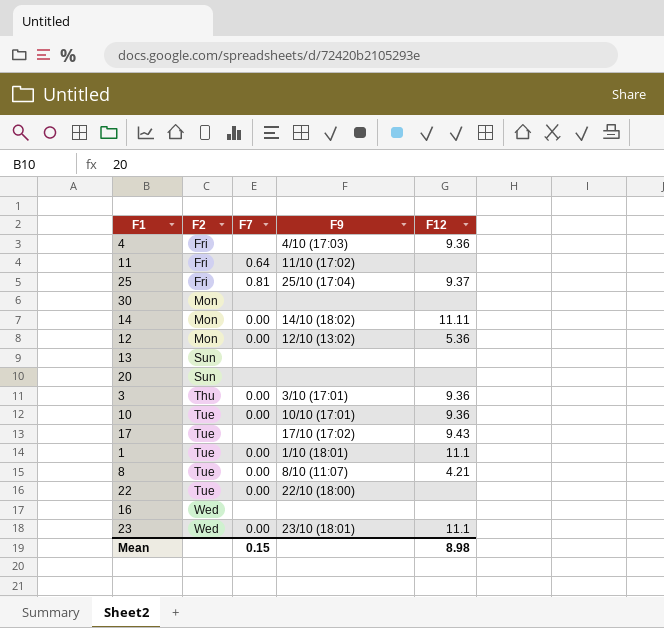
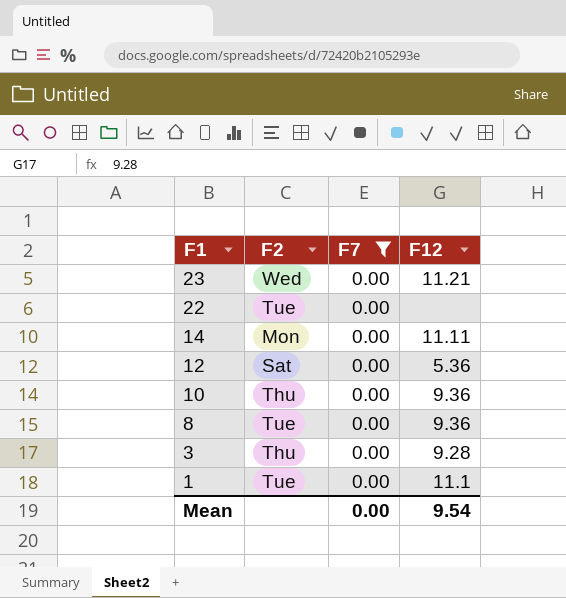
filter: none -> F7 = 0.00
row order: F2 ascending -> F1 descending
column F9 | position: 4 -> none
23 | F12: 11.1 -> 11.21
12 | F2: Mon -> Sat
10 | F2: Tue -> Thu
8 | F12: 4.21 -> 9.36
3 | F12: 9.36 -> 9.28
Mean | F7: 0.15 -> 0.00
Mean | F12: 8.98 -> 9.54

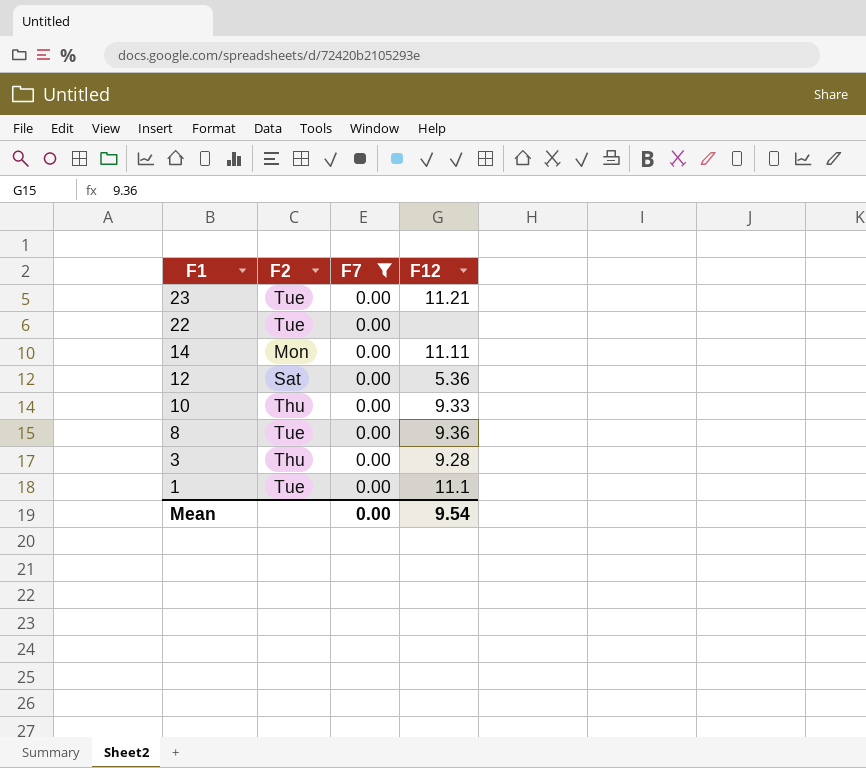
23 | F2: Wed -> Tue
10 | F12: 9.36 -> 9.33

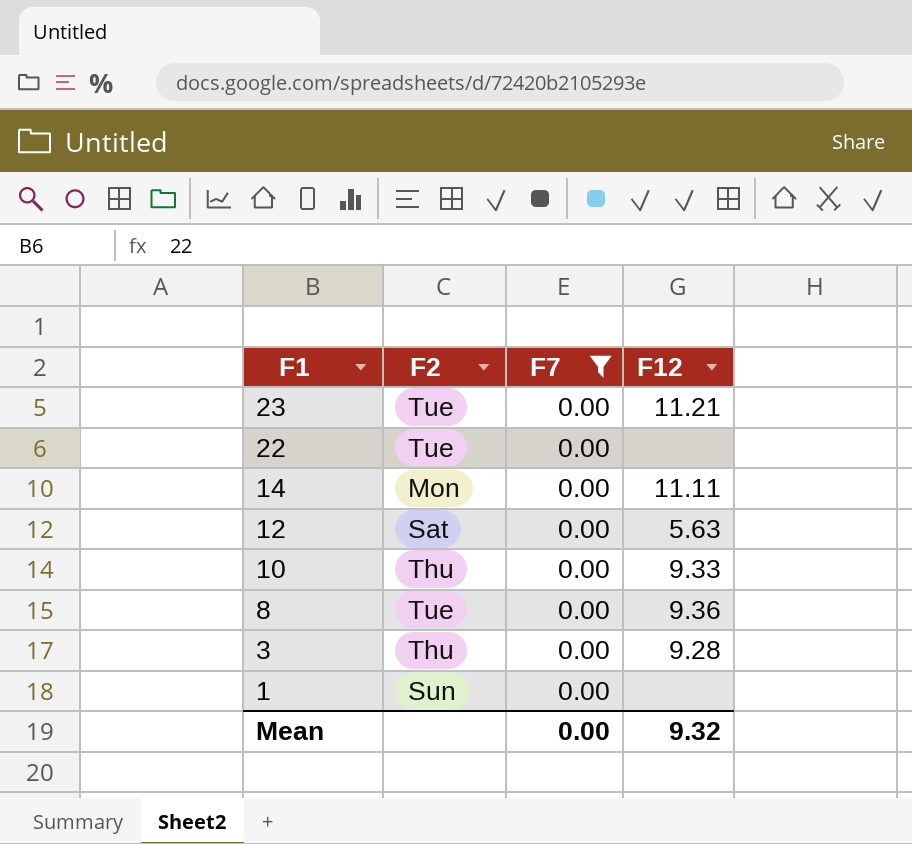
12 | F12: 5.36 -> 5.63
1 | F2: Tue -> Sun
1 | F12: 11.1 -> none
Mean | F12: 9.54 -> 9.32

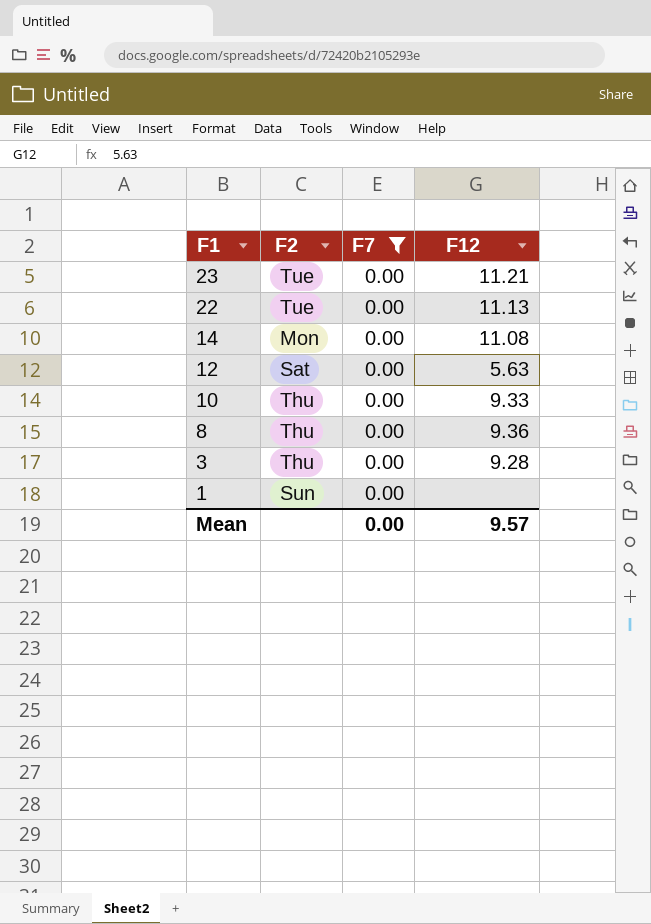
22 | F12: none -> 11.13
14 | F12: 11.11 -> 11.08
8 | F2: Tue -> Thu
Mean | F12: 9.32 -> 9.57

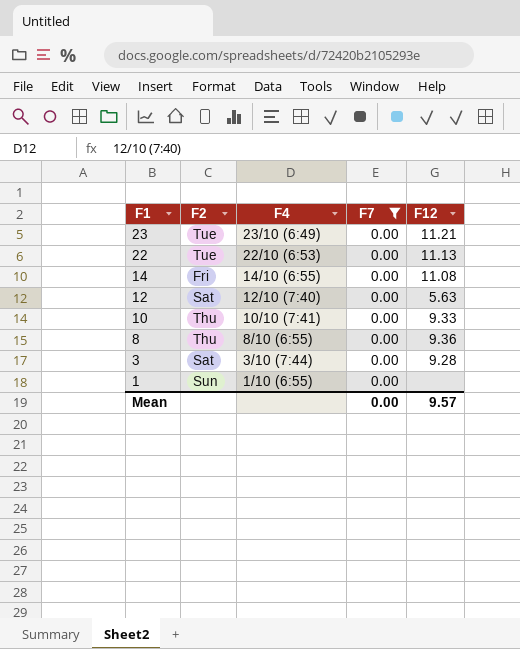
column F4 | position: none -> 3
14 | F2: Mon -> Fri
3 | F2: Thu -> Sat

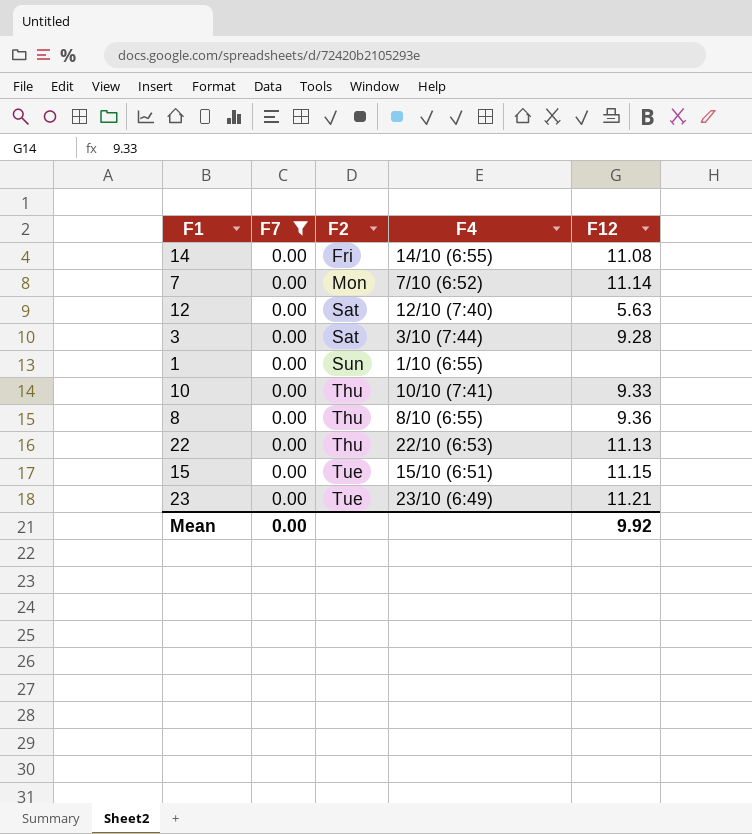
row order: F1 descending -> F2 ascending
column F7 | position: 4 -> 2
row 7: none -> 0.00 | Mon | 7/10 (6:52) | 11.14
22 | F2: Tue -> Thu
row 15: none -> 0.00 | Tue | 15/10 (6:51) | 11.15
Mean | F12: 9.57 -> 9.92

